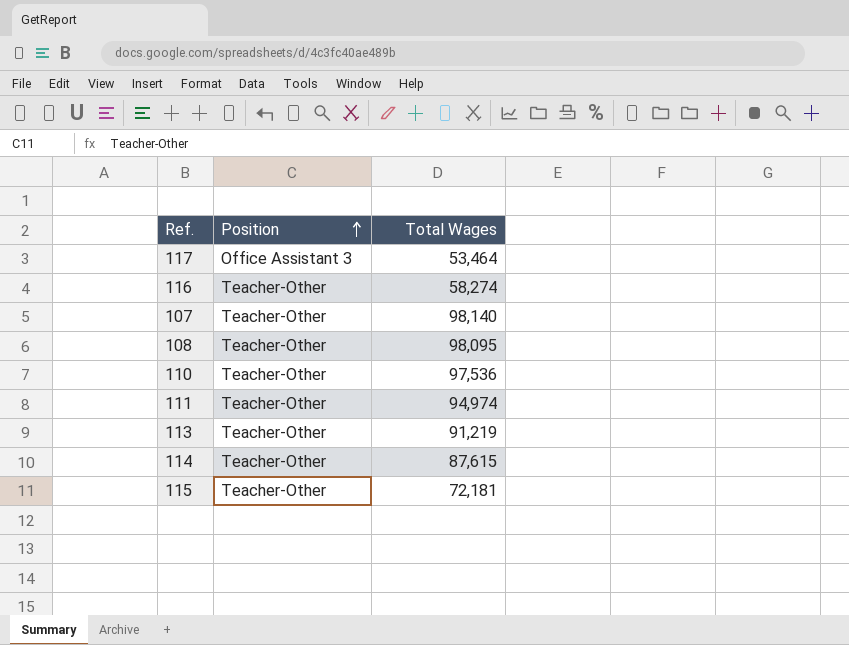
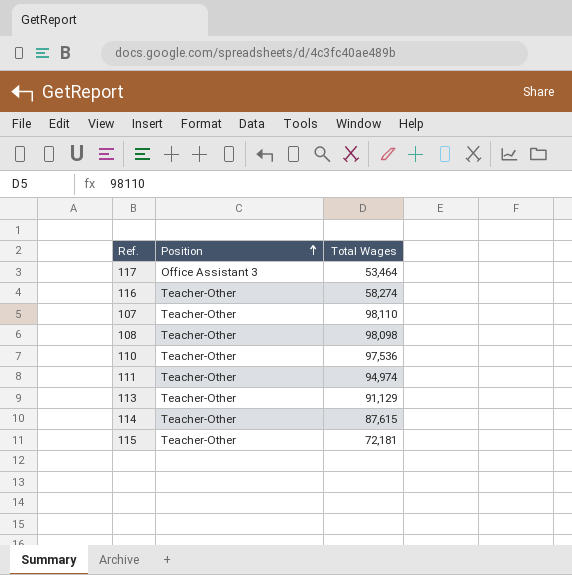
107 | Total Wages: 98,140 -> 98,110
108 | Total Wages: 98,095 -> 98,098
113 | Total Wages: 91,219 -> 91,129

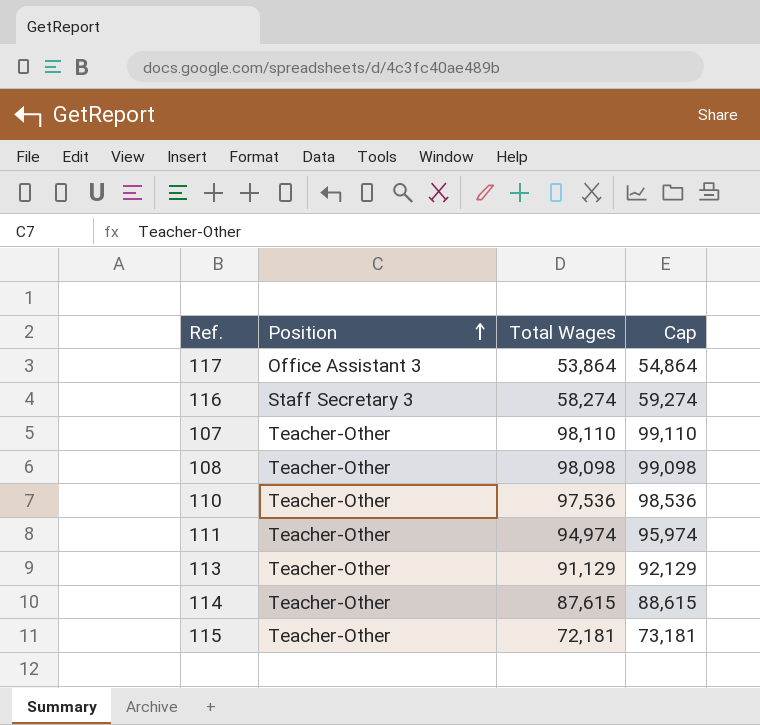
column Cap | formula: none -> [Total Wages] + 1000
117 | Total Wages: 53,464 -> 53,864
116 | Position: Teacher-Other -> Staff Secretary 3

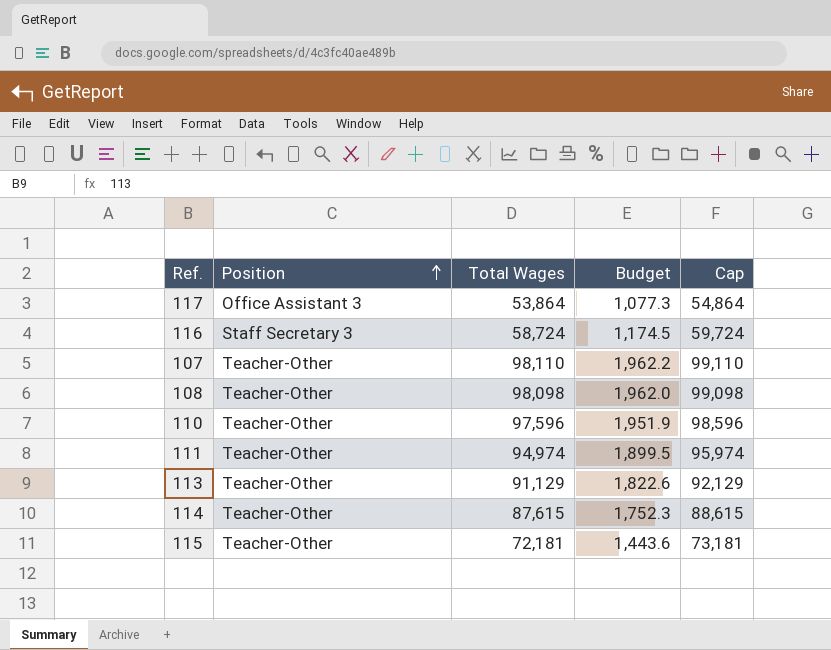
column Budget | formula: none -> [Total Wages] * 0.02
116 | Total Wages: 58,274 -> 58,724
116 | Cap: 59,274 -> 59,724
110 | Total Wages: 97,536 -> 97,596
110 | Cap: 98,536 -> 98,596

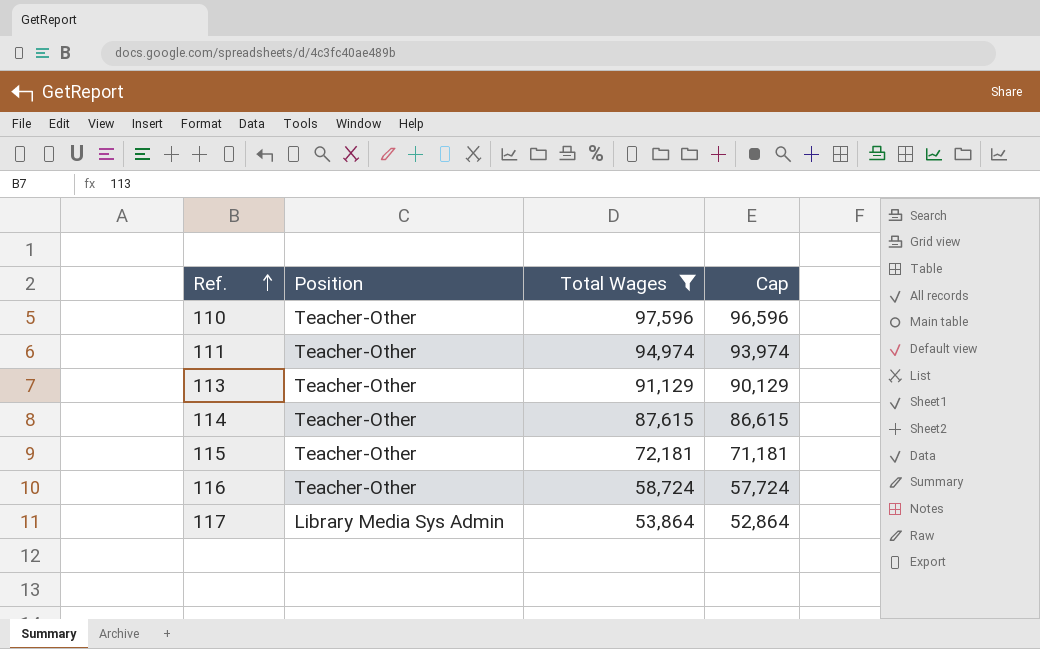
filter: none -> Total Wages <= 97,596
row order: Position ascending -> Ref. ascending
column Budget | formula: [Total Wages] * 0.02 -> none
column Cap | formula: [Total Wages] + 1000 -> [Total Wages] - 1000
116 | Position: Staff Secretary 3 -> Teacher-Other
117 | Position: Office Assistant 3 -> Library Media Sys Admin

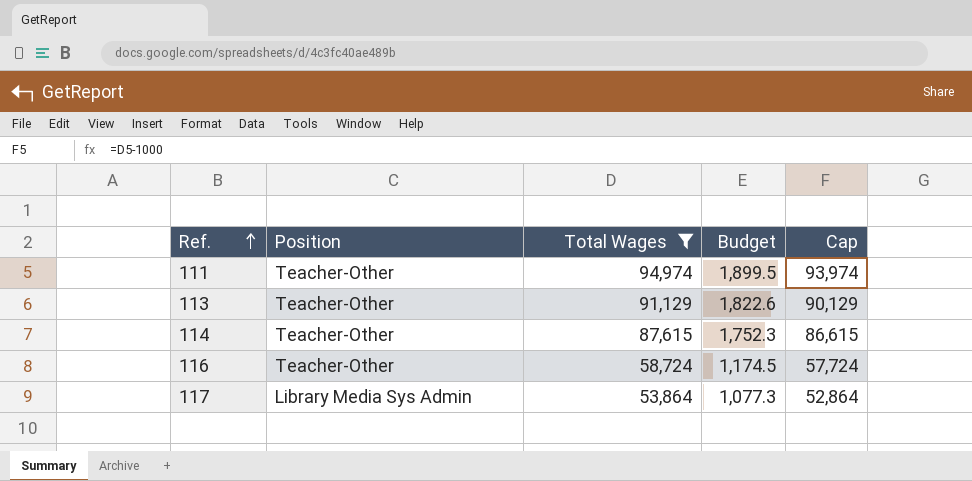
column Budget | formula: none -> [Total Wages] * 0.02
row 110: Teacher-Other | 97,596 | 96,596 -> none
row 115: Teacher-Other | 72,181 | 71,181 -> none

